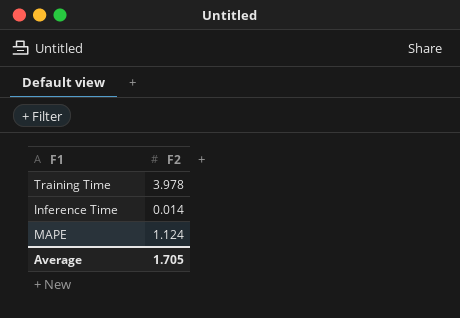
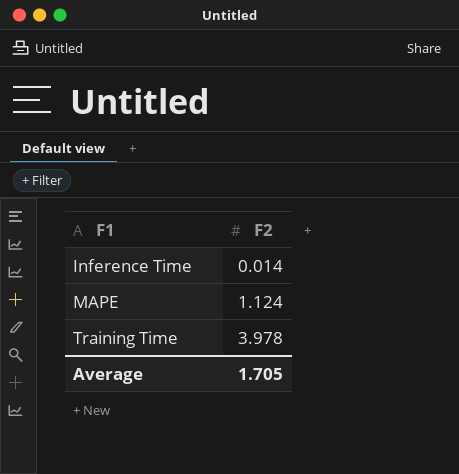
row order: none -> F1 ascending

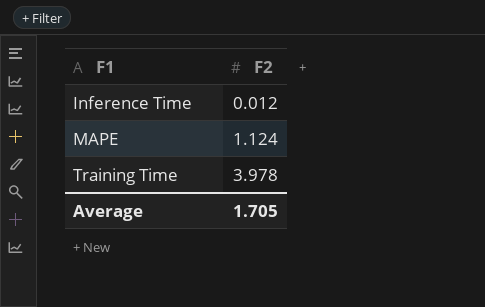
Inference Time | F2: 0.014 -> 0.012

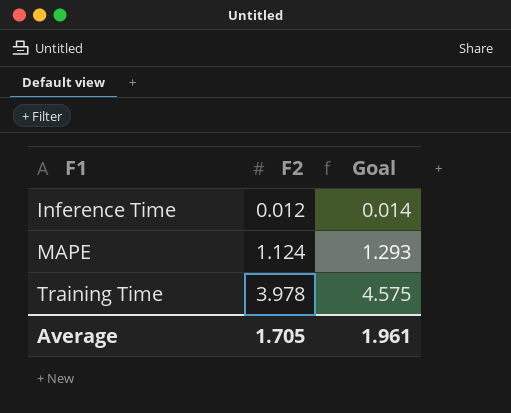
column Goal | formula: none -> [F2] * 1.15

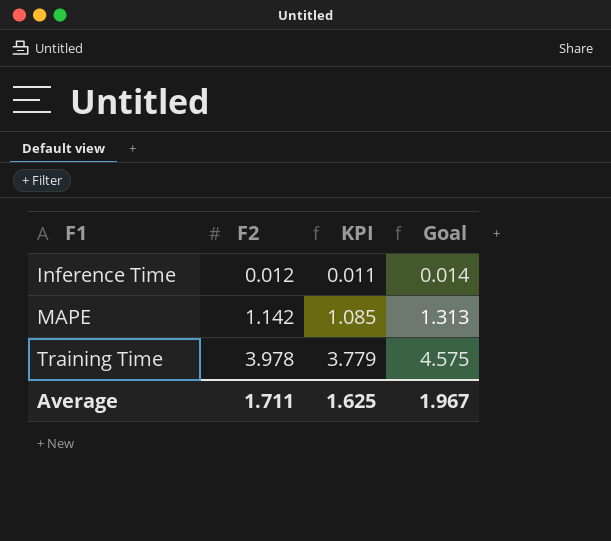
column KPI | formula: none -> [F2] * 0.95
MAPE | F2: 1.124 -> 1.142
MAPE | Goal: 1.293 -> 1.313
Average | F2: 1.705 -> 1.711
Average | Goal: 1.961 -> 1.967

